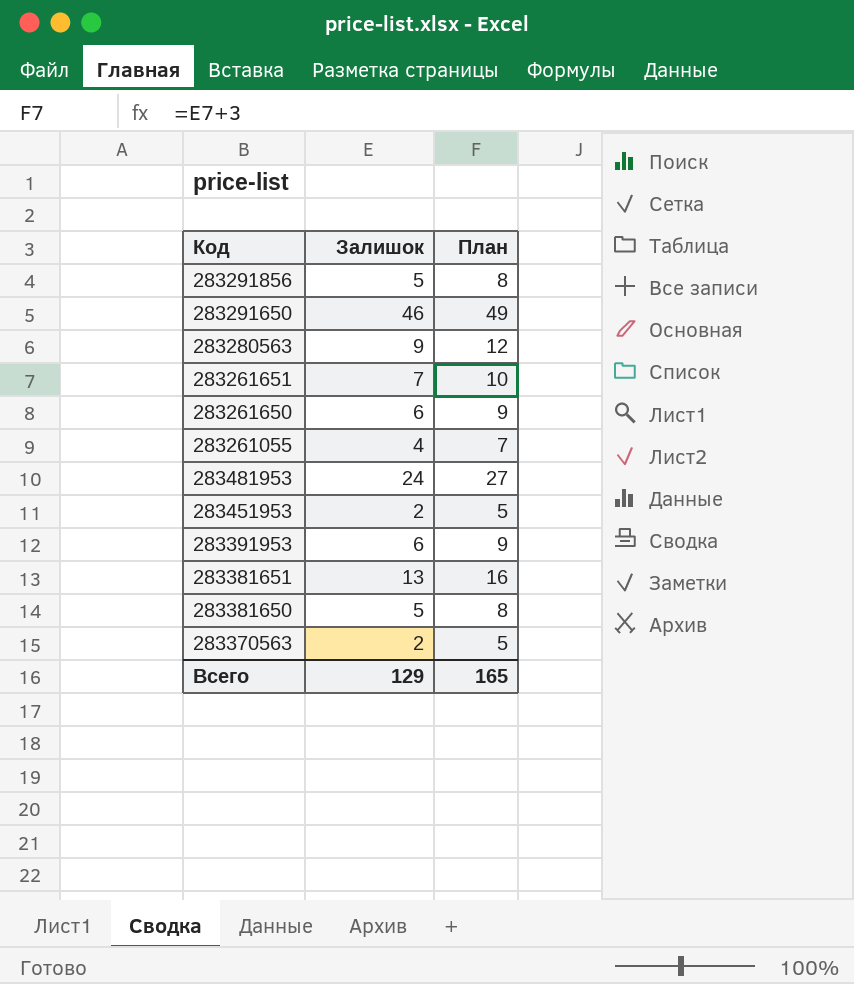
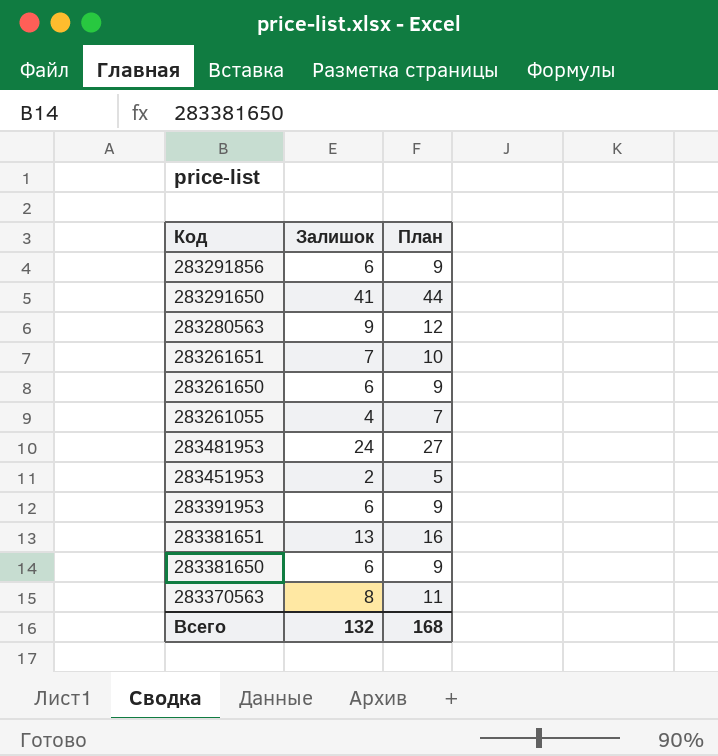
283291856 | Залишок: 5 -> 6
283291856 | План: 8 -> 9
283291650 | Залишок: 46 -> 41
283291650 | План: 49 -> 44
283381650 | Залишок: 5 -> 6
283381650 | План: 8 -> 9
283370563 | Залишок: 2 -> 8
283370563 | План: 5 -> 11
Всего | Залишок: 129 -> 132
Всего | План: 165 -> 168

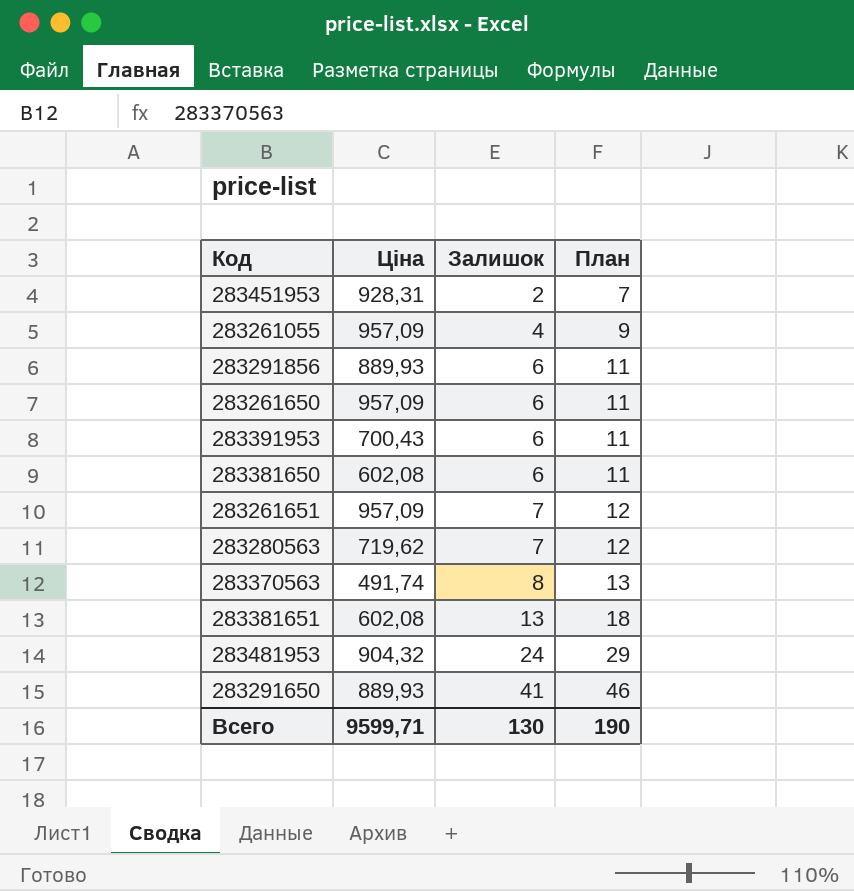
row order: none -> Залишок ascending
column Ціна | position: none -> 2
column План | formula: [Залишок] + 3 -> [Залишок] + 5
283280563 | Залишок: 9 -> 7
Всего | Залишок: 132 -> 130
Всего | План: 168 -> 190

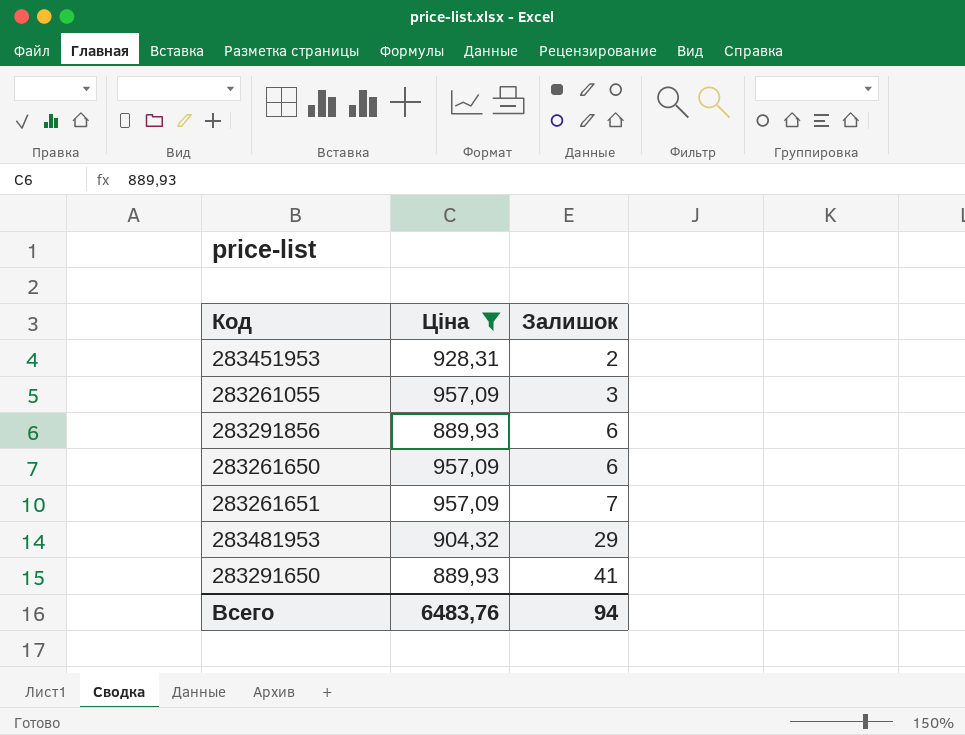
filter: none -> Ціна >= 889,93
column План | formula: [Залишок] + 5 -> none
283261055 | Залишок: 4 -> 3
283481953 | Залишок: 24 -> 29
Всего | Ціна: 9599,71 -> 6483,76
Всего | Залишок: 130 -> 94

